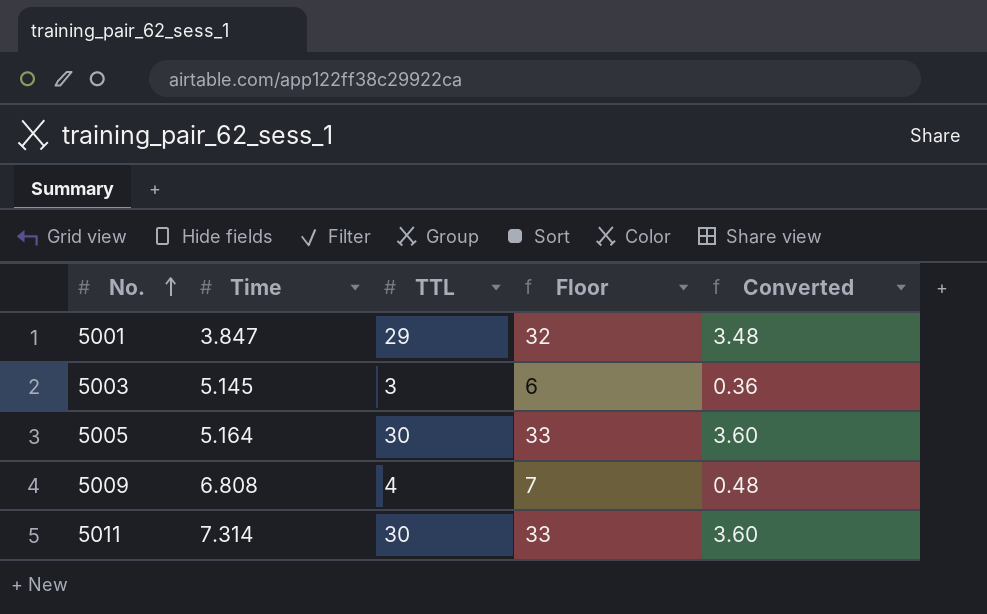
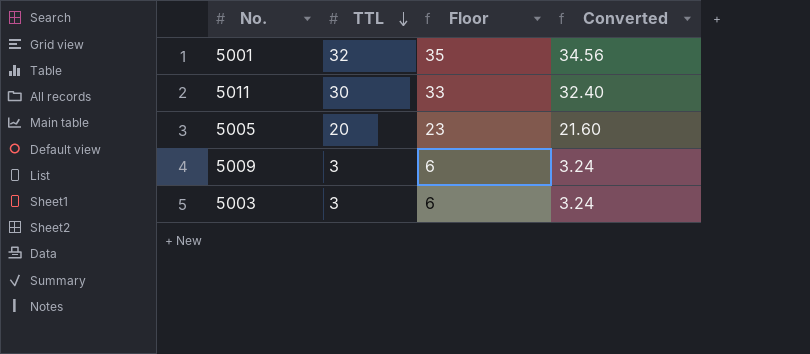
row order: No. ascending -> TTL descending
column Time | position: 2 -> none
column Converted | formula: [TTL] * 0.12 -> [TTL] * 1.08
5001 | TTL: 29 -> 32
5001 | Floor: 32 -> 35
5005 | TTL: 30 -> 20
5005 | Floor: 33 -> 23
5009 | TTL: 4 -> 3
5009 | Floor: 7 -> 6

